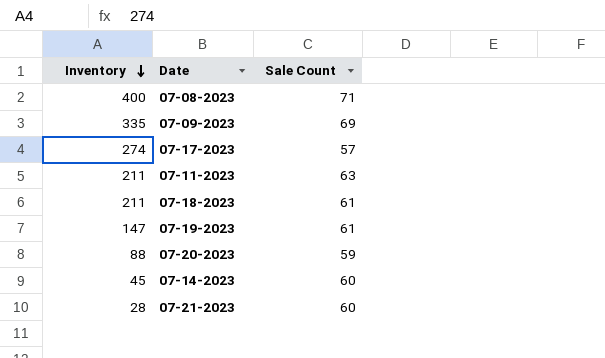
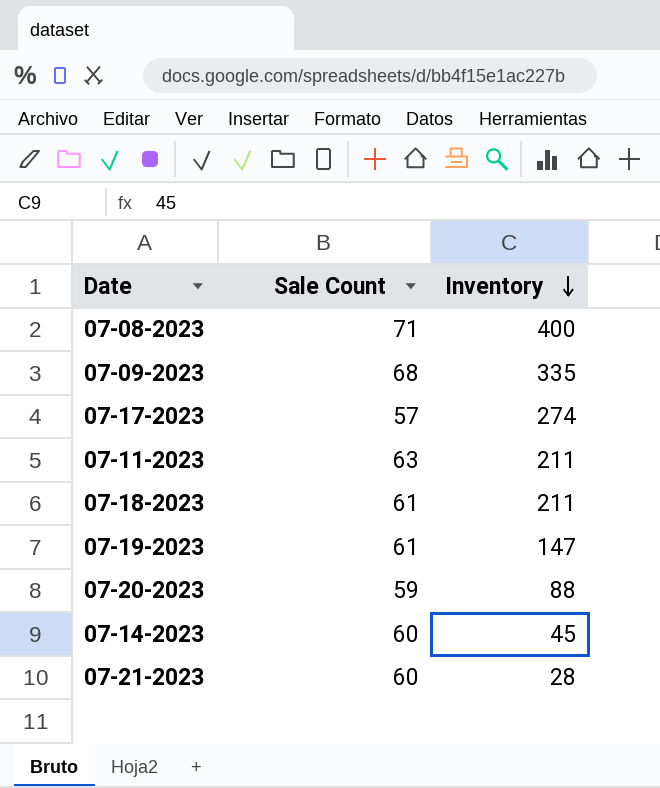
column Inventory | position: 1 -> 3
07-09-2023 | Sale Count: 69 -> 68

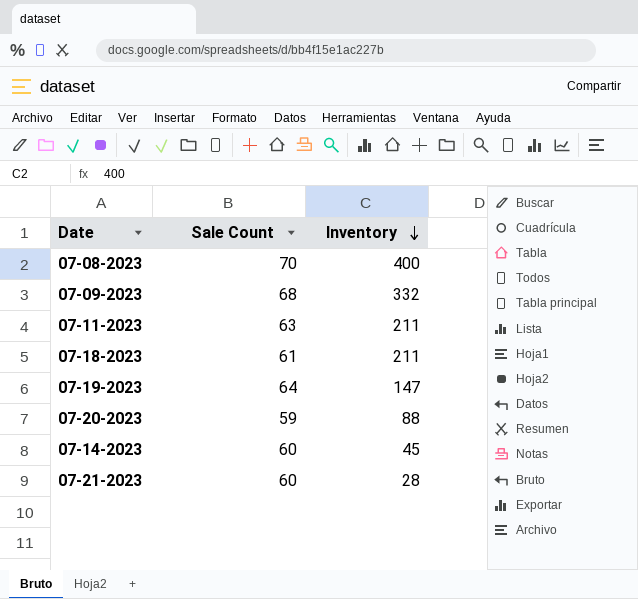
row 07-17-2023: 57 | 274 -> none
07-08-2023 | Sale Count: 71 -> 70
07-09-2023 | Inventory: 335 -> 332
07-19-2023 | Sale Count: 61 -> 64

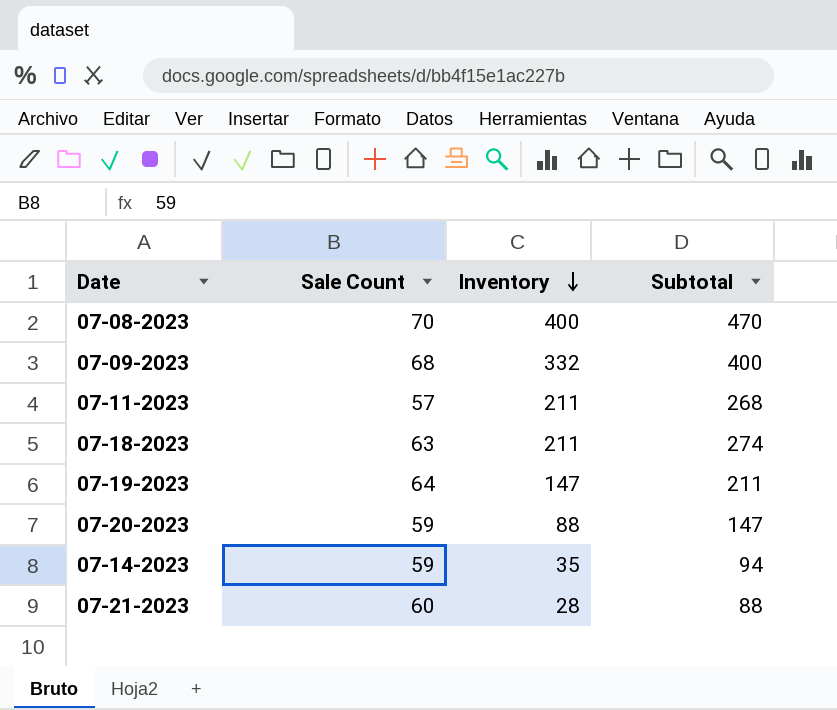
column Subtotal | formula: none -> [Sale Count] + [Inventory]
07-11-2023 | Sale Count: 63 -> 57
07-18-2023 | Sale Count: 61 -> 63
07-14-2023 | Sale Count: 60 -> 59
07-14-2023 | Inventory: 45 -> 35

